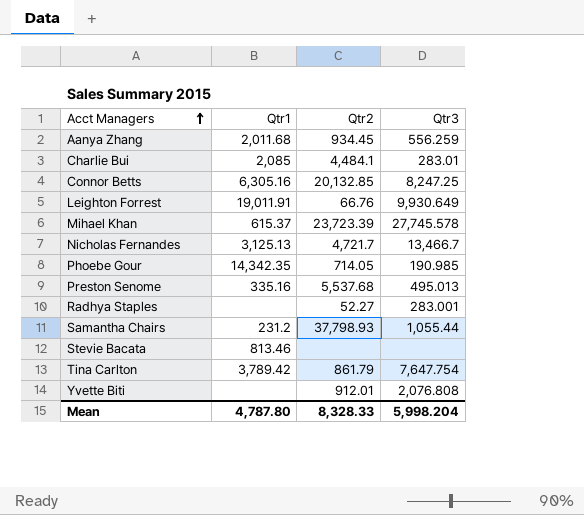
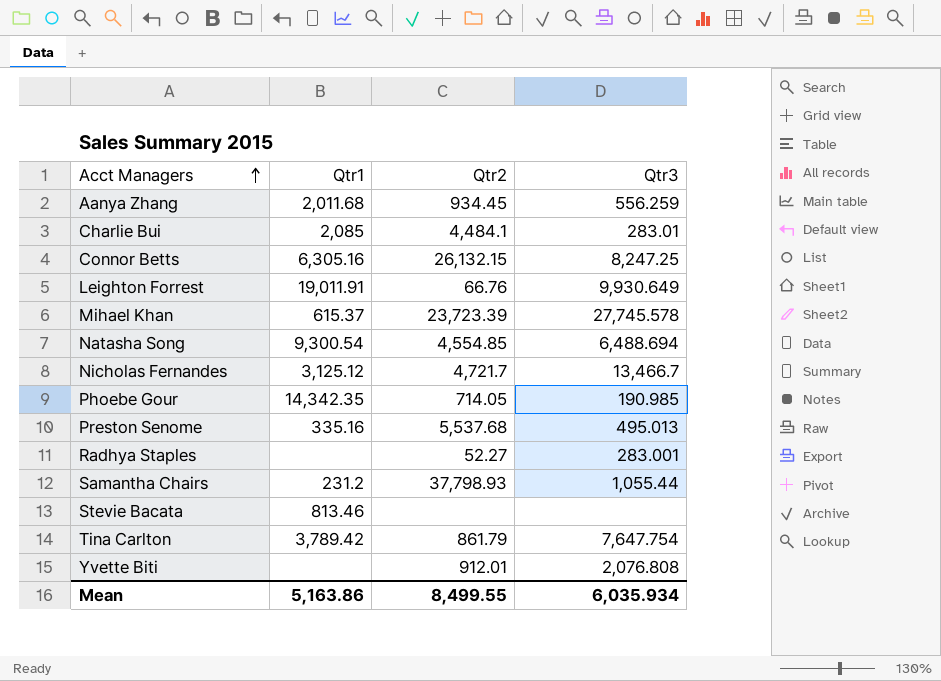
Connor Betts | Qtr2: 20,132.85 -> 26,132.15
row Natasha Song: none -> 9,300.54 | 4,554.85 | 6,488.694
Nicholas Fernandes | Qtr1: 3,125.13 -> 3,125.12
Mean | Qtr1: 4,787.80 -> 5,163.86
Mean | Qtr2: 8,328.33 -> 8,499.55
Mean | Qtr3: 5,998.204 -> 6,035.934

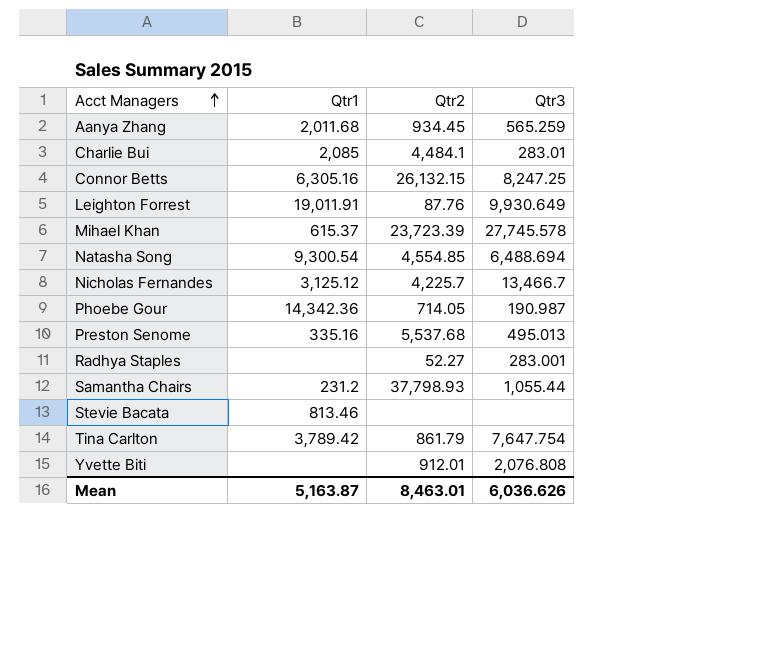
Aanya Zhang | Qtr3: 556.259 -> 565.259
Leighton Forrest | Qtr2: 66.76 -> 87.76
Nicholas Fernandes | Qtr2: 4,721.7 -> 4,225.7
Phoebe Gour | Qtr1: 14,342.35 -> 14,342.36
Phoebe Gour | Qtr3: 190.985 -> 190.987
Mean | Qtr1: 5,163.86 -> 5,163.87
Mean | Qtr2: 8,499.55 -> 8,463.01
Mean | Qtr3: 6,035.934 -> 6,036.626

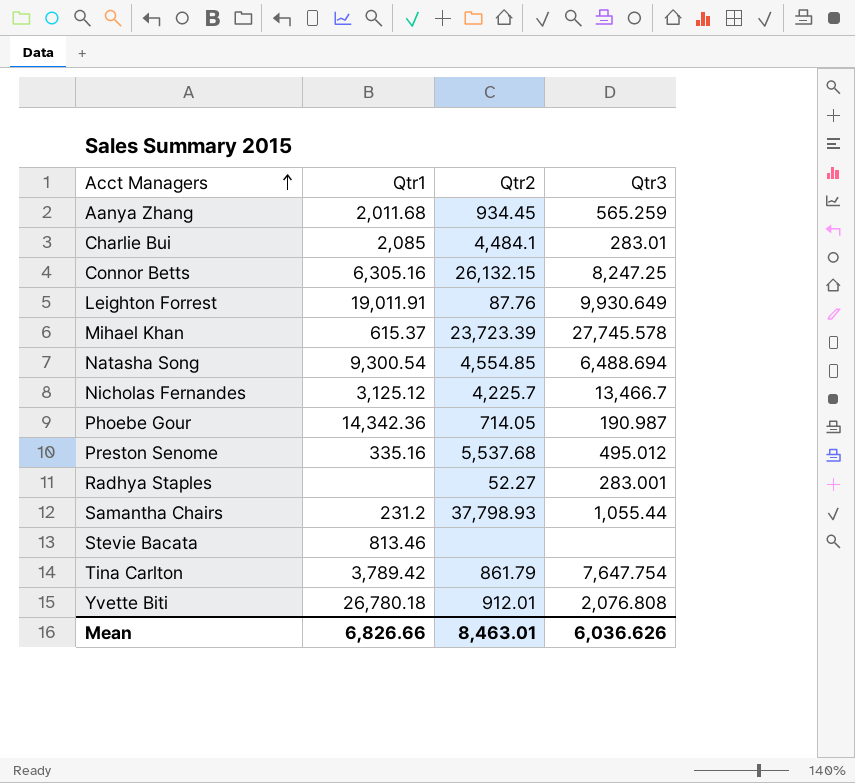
Preston Senome | Qtr3: 495.013 -> 495.012
Yvette Biti | Qtr1: none -> 26,780.18
Mean | Qtr1: 5,163.87 -> 6,826.66

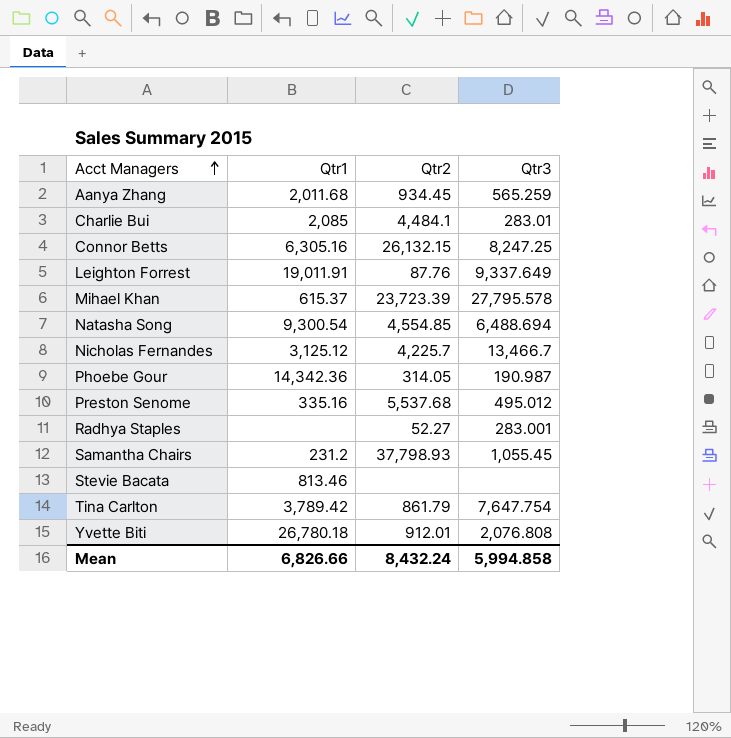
Leighton Forrest | Qtr3: 9,930.649 -> 9,337.649
Mihael Khan | Qtr3: 27,745.578 -> 27,795.578
Phoebe Gour | Qtr2: 714.05 -> 314.05
Samantha Chairs | Qtr3: 1,055.44 -> 1,055.45
Mean | Qtr2: 8,463.01 -> 8,432.24
Mean | Qtr3: 6,036.626 -> 5,994.858

